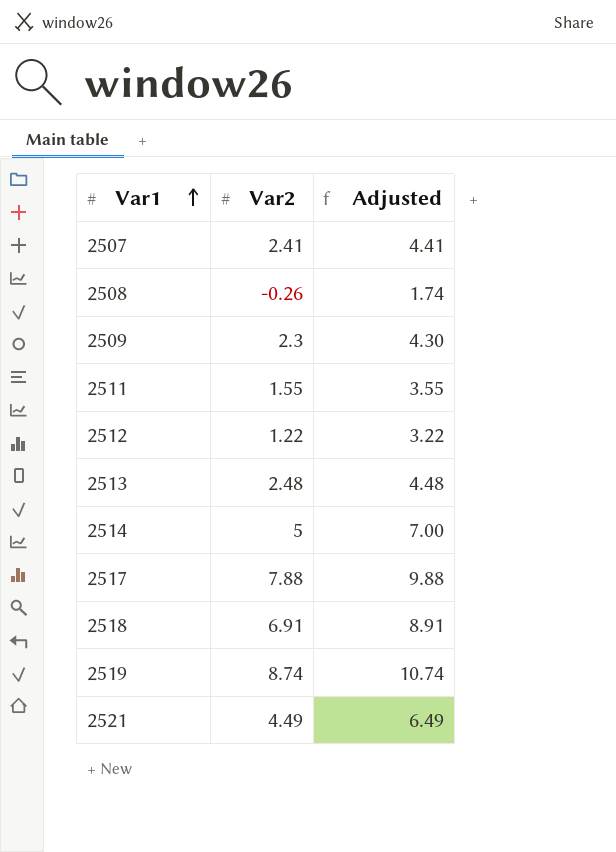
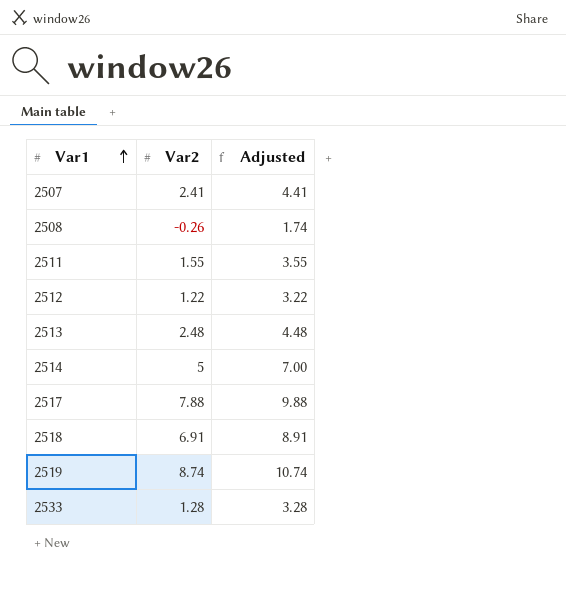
row 2509: 2.3 | 4.30 -> none
row 2521: 4.49 | 6.49 -> none
row 2533: none -> 1.28 | 3.28

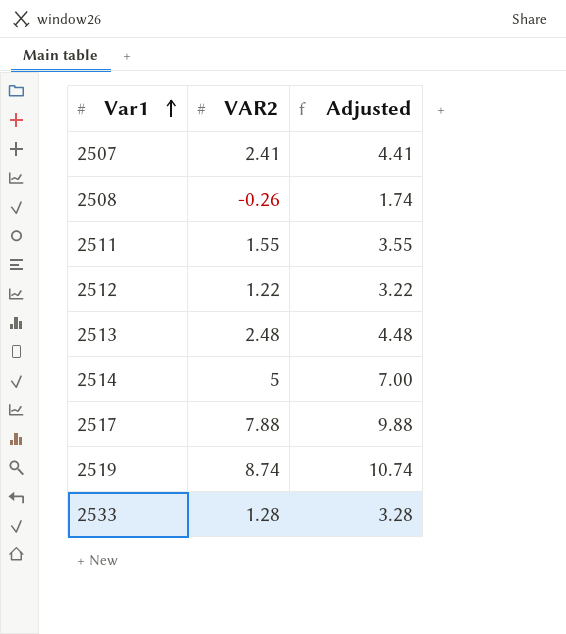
column name: Var2 -> VAR2
row 2518: 6.91 | 8.91 -> none

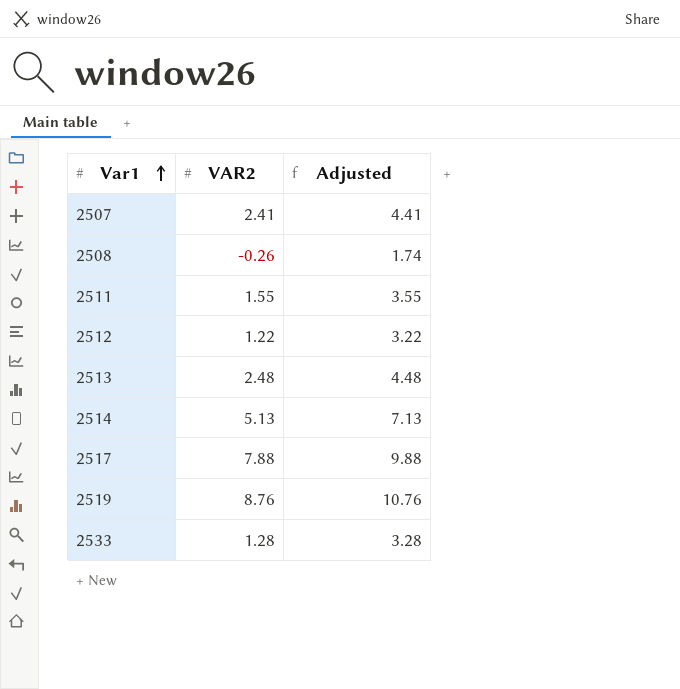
2514 | VAR2: 5 -> 5.13
2514 | Adjusted: 7.00 -> 7.13
2519 | VAR2: 8.74 -> 8.76
2519 | Adjusted: 10.74 -> 10.76

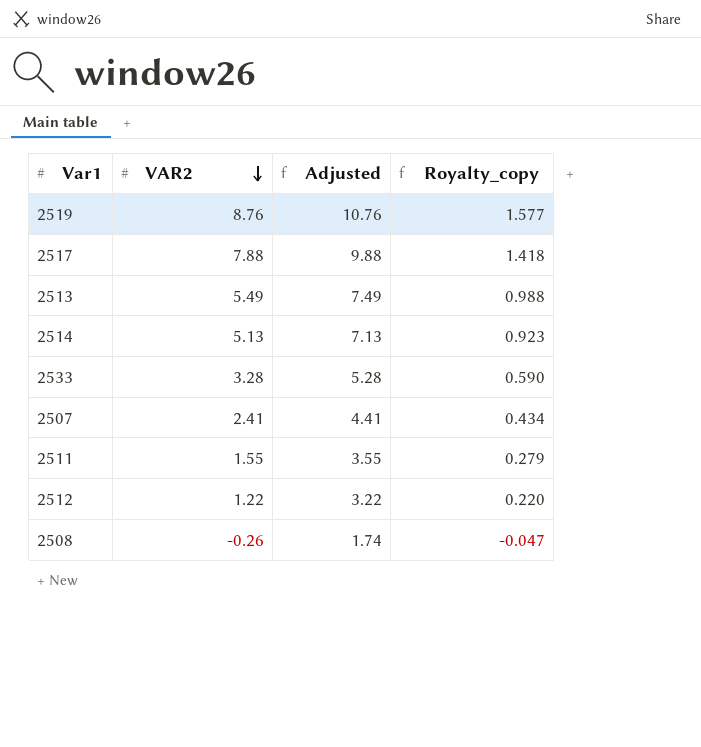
row order: Var1 ascending -> VAR2 descending
column Royalty_copy | formula: none -> [VAR2] * 0.18
2513 | VAR2: 2.48 -> 5.49
2513 | Adjusted: 4.48 -> 7.49
2533 | VAR2: 1.28 -> 3.28
2533 | Adjusted: 3.28 -> 5.28

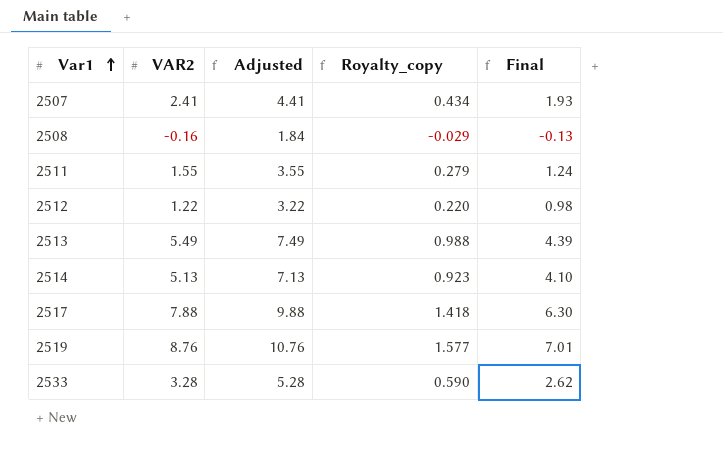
row order: VAR2 descending -> Var1 ascending
column Final | formula: none -> [VAR2] * 0.8
2508 | VAR2: -0.26 -> -0.16
2508 | Adjusted: 1.74 -> 1.84
2508 | Royalty_copy: -0.047 -> -0.029

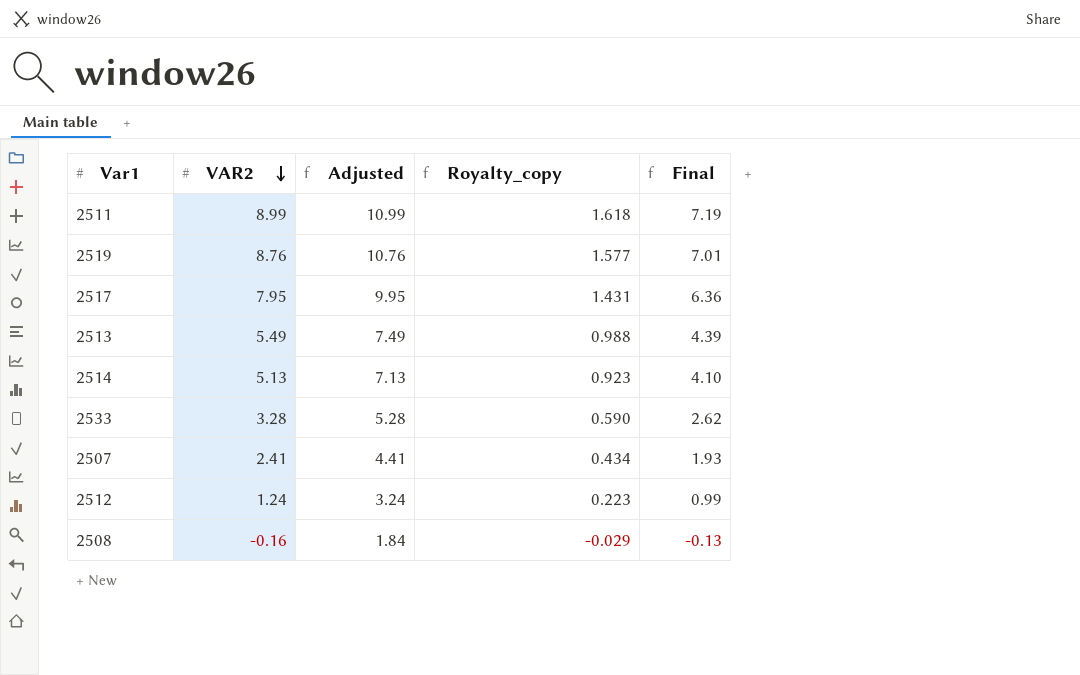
row order: Var1 ascending -> VAR2 descending
2511 | VAR2: 1.55 -> 8.99
2511 | Adjusted: 3.55 -> 10.99
2511 | Royalty_copy: 0.279 -> 1.618
2511 | Final: 1.24 -> 7.19
2517 | VAR2: 7.88 -> 7.95
2517 | Adjusted: 9.88 -> 9.95
2517 | Royalty_copy: 1.418 -> 1.431
2517 | Final: 6.30 -> 6.36
2512 | VAR2: 1.22 -> 1.24
2512 | Adjusted: 3.22 -> 3.24
2512 | Royalty_copy: 0.220 -> 0.223
2512 | Final: 0.98 -> 0.99

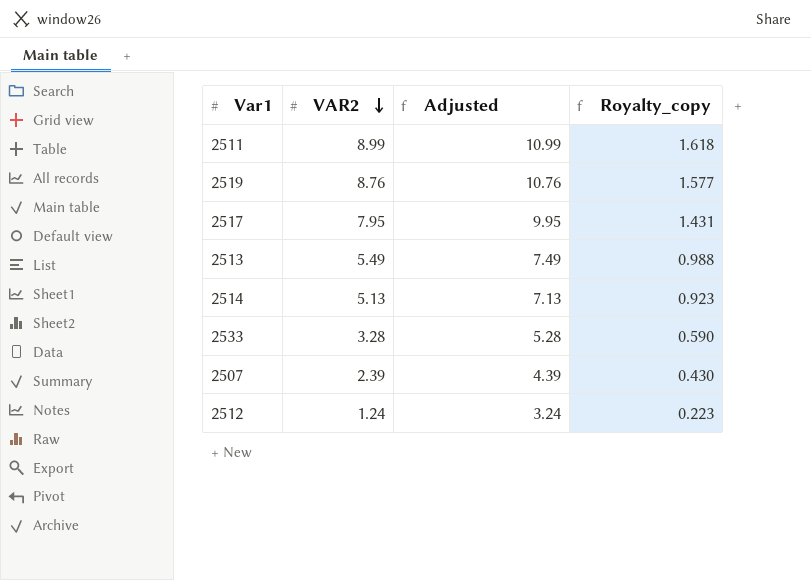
column Final | formula: [VAR2] * 0.8 -> none
row 2508: -0.16 | 1.84 | -0.029 | -0.13 -> none
2507 | VAR2: 2.41 -> 2.39
2507 | Adjusted: 4.41 -> 4.39
2507 | Royalty_copy: 0.434 -> 0.430

